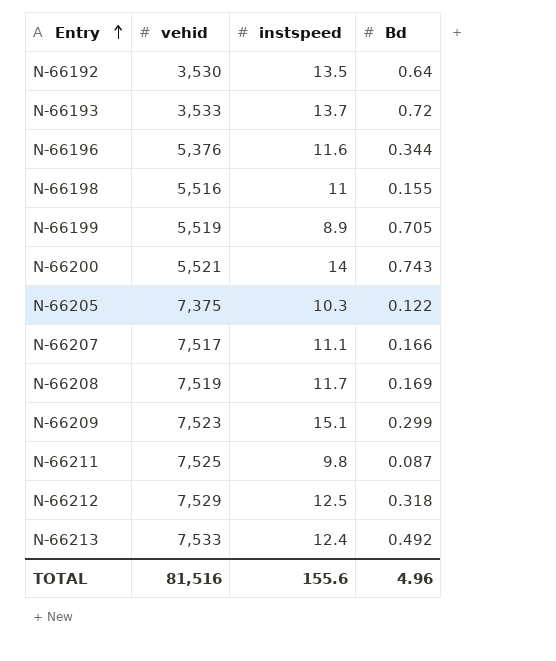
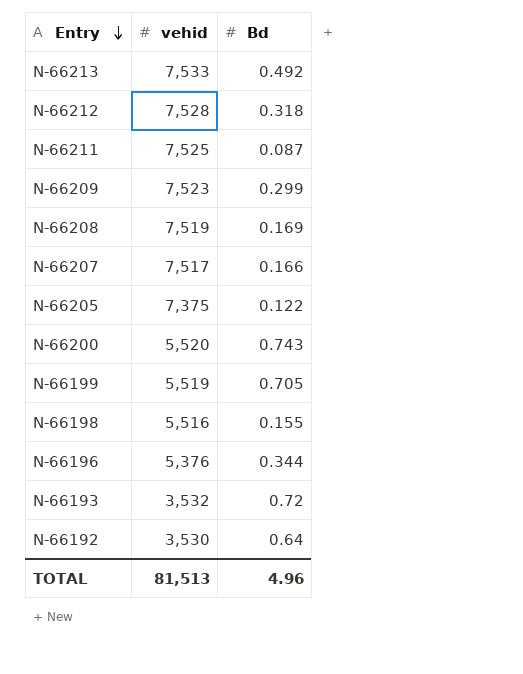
row order: Entry ascending -> Entry descending
column instspeed | position: 3 -> none
N-66212 | vehid: 7,529 -> 7,528
N-66200 | vehid: 5,521 -> 5,520
N-66193 | vehid: 3,533 -> 3,532
TOTAL | vehid: 81,516 -> 81,513

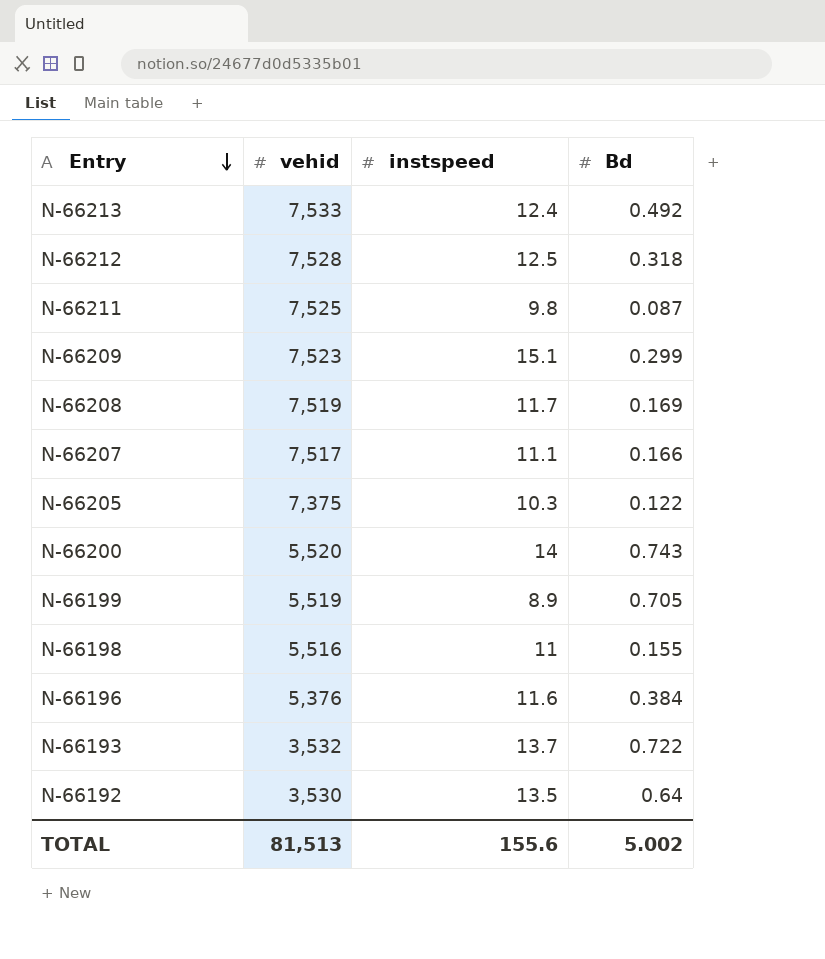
column instspeed | position: none -> 3
N-66196 | Bd: 0.344 -> 0.384
N-66193 | Bd: 0.72 -> 0.722
TOTAL | Bd: 4.96 -> 5.002

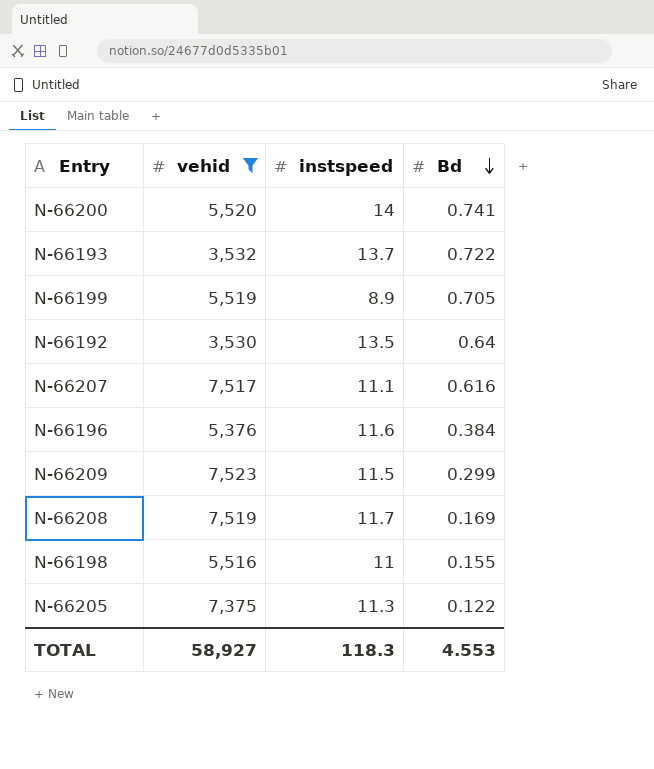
filter: none -> vehid <= 7,523
row order: Entry descending -> Bd descending
N-66200 | Bd: 0.743 -> 0.741
N-66207 | Bd: 0.166 -> 0.616
N-66209 | instspeed: 15.1 -> 11.5
N-66205 | instspeed: 10.3 -> 11.3
TOTAL | vehid: 81,513 -> 58,927
TOTAL | instspeed: 155.6 -> 118.3
TOTAL | Bd: 5.002 -> 4.553

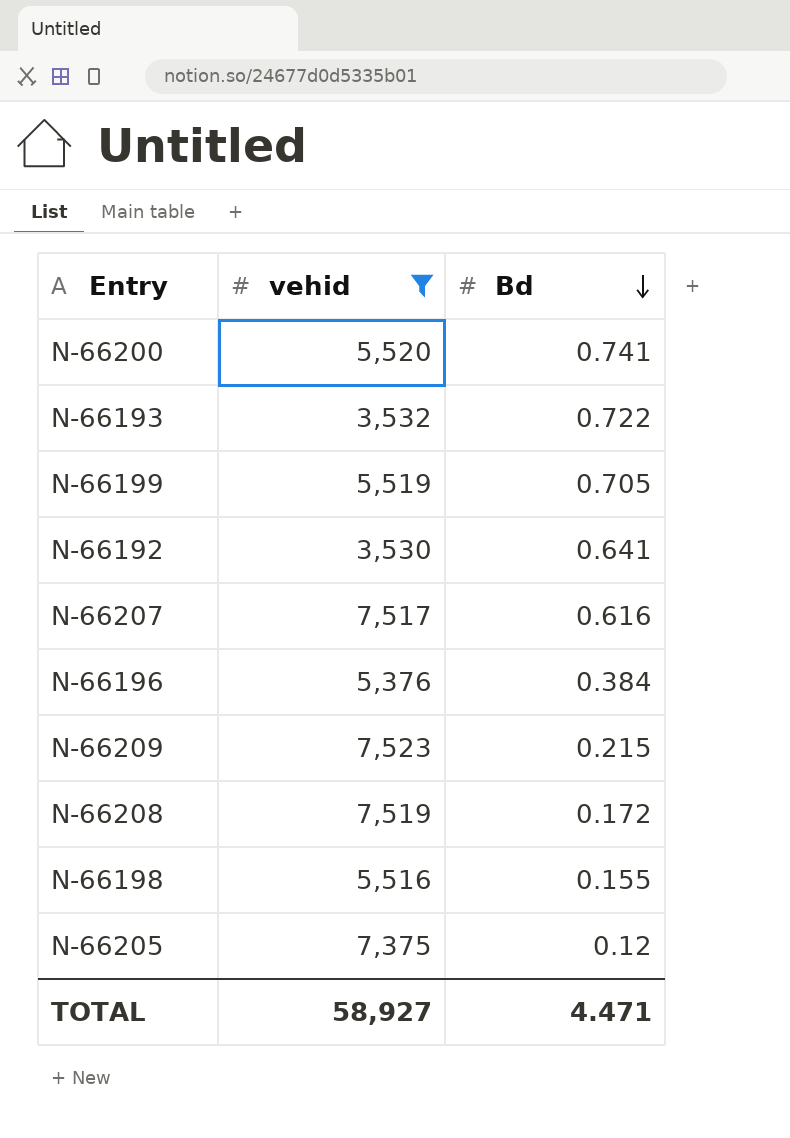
column instspeed | position: 3 -> none
N-66192 | Bd: 0.64 -> 0.641
N-66209 | Bd: 0.299 -> 0.215
N-66208 | Bd: 0.169 -> 0.172
N-66205 | Bd: 0.122 -> 0.12
TOTAL | Bd: 4.553 -> 4.471

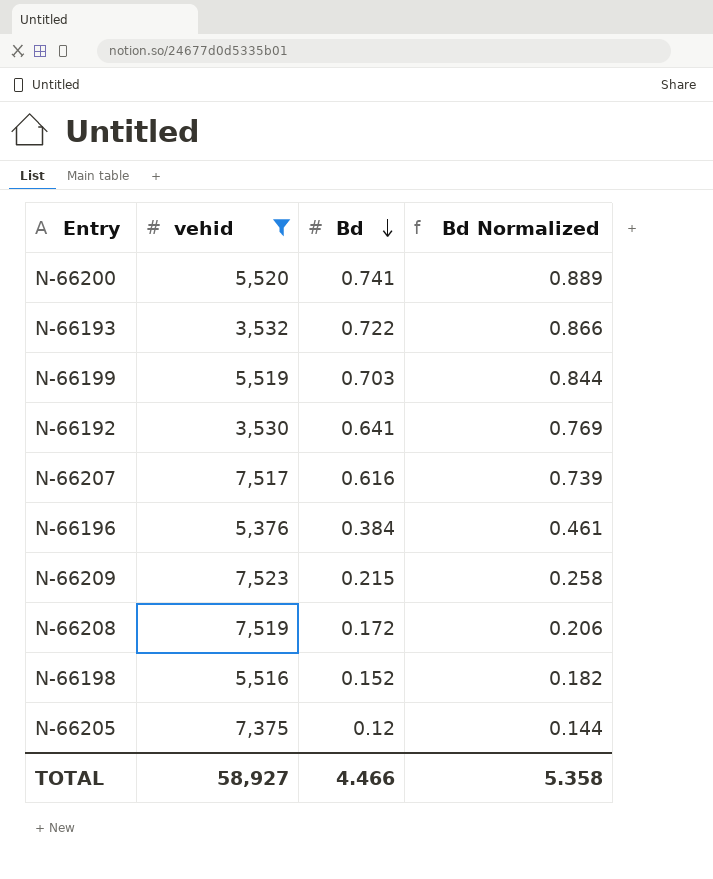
column Bd Normalized | formula: none -> [Bd] * 1.2
N-66199 | Bd: 0.705 -> 0.703
N-66198 | Bd: 0.155 -> 0.152
TOTAL | Bd: 4.471 -> 4.466

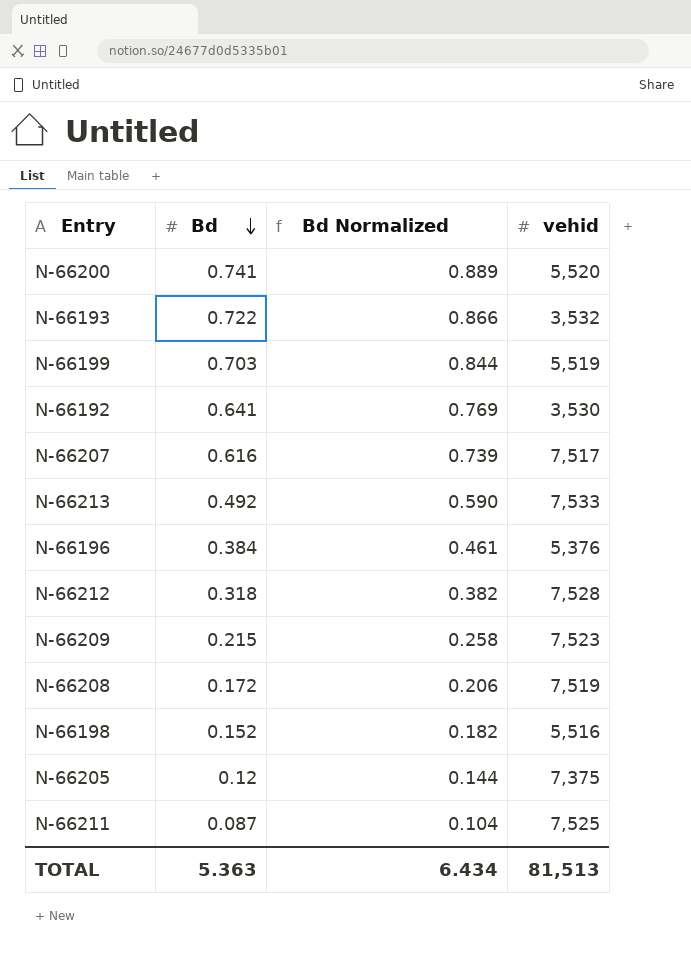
filter: vehid <= 7,523 -> none
column vehid | position: 2 -> 4
TOTAL | Bd: 4.466 -> 5.363
TOTAL | Bd Normalized: 5.358 -> 6.434
TOTAL | vehid: 58,927 -> 81,513

